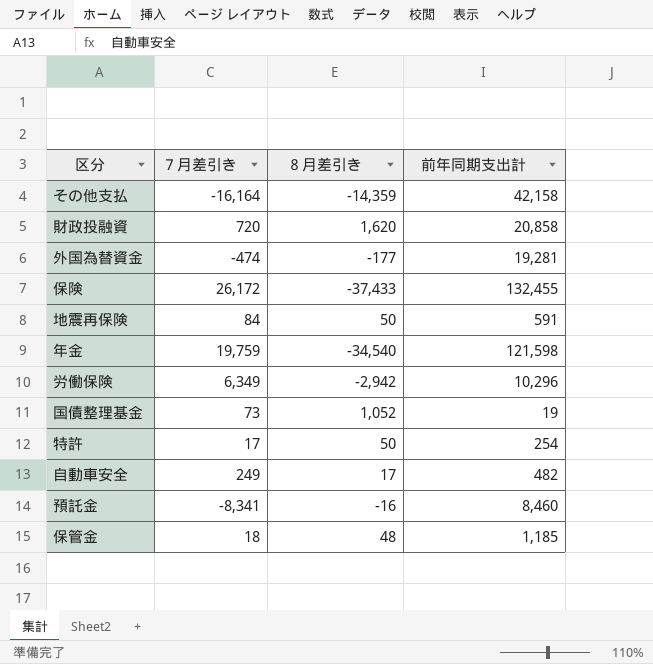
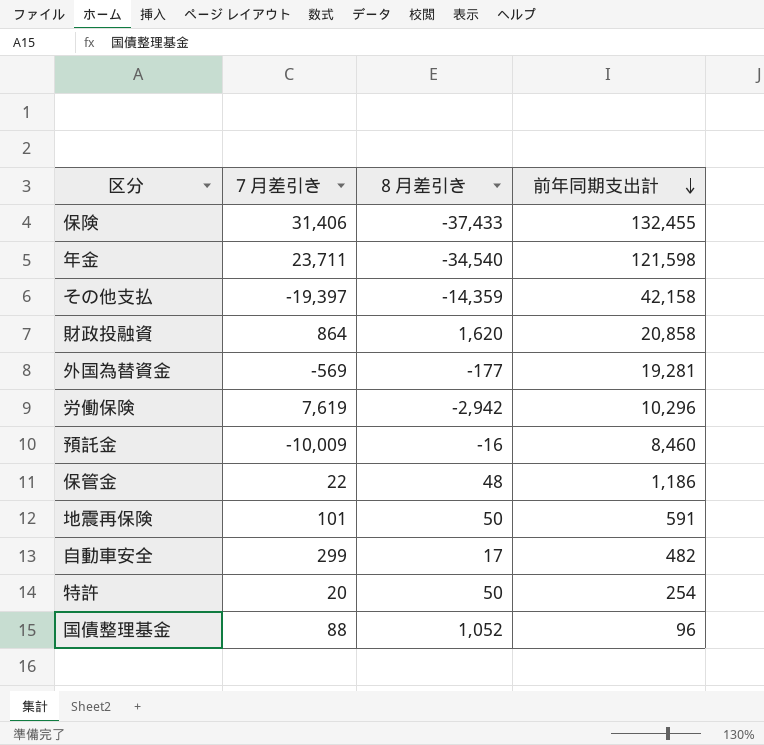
row order: none -> 前年同期支出計 descending
保険 | ７月差引き: 26,172 -> 31,406
年金 | ７月差引き: 19,759 -> 23,711
その他支払 | ７月差引き: -16,164 -> -19,397
財政投融資 | ７月差引き: 720 -> 864
外国為替資金 | ７月差引き: -474 -> -569
労働保険 | ７月差引き: 6,349 -> 7,619
預託金 | ７月差引き: -8,341 -> -10,009
保管金 | ７月差引き: 18 -> 22
保管金 | 前年同期支出計: 1,185 -> 1,186
地震再保険 | ７月差引き: 84 -> 101
自動車安全 | ７月差引き: 249 -> 299
特許 | ７月差引き: 17 -> 20
国債整理基金 | ７月差引き: 73 -> 88
国債整理基金 | 前年同期支出計: 19 -> 96

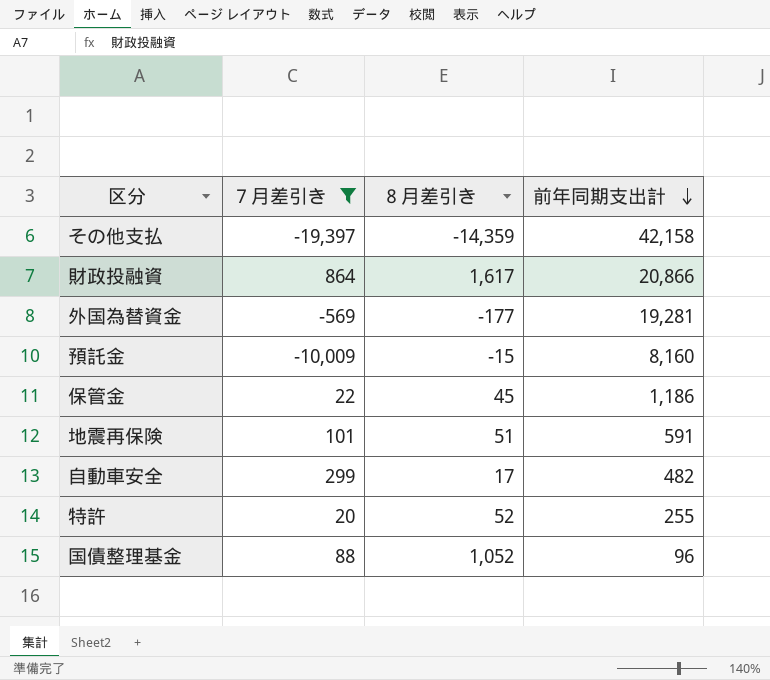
filter: none -> ７月差引き <= 864
財政投融資 | ８月差引き: 1,620 -> 1,617
財政投融資 | 前年同期支出計: 20,858 -> 20,866
預託金 | ８月差引き: -16 -> -15
預託金 | 前年同期支出計: 8,460 -> 8,160
保管金 | ８月差引き: 48 -> 45
地震再保険 | ８月差引き: 50 -> 51
特許 | ８月差引き: 50 -> 52
特許 | 前年同期支出計: 254 -> 255

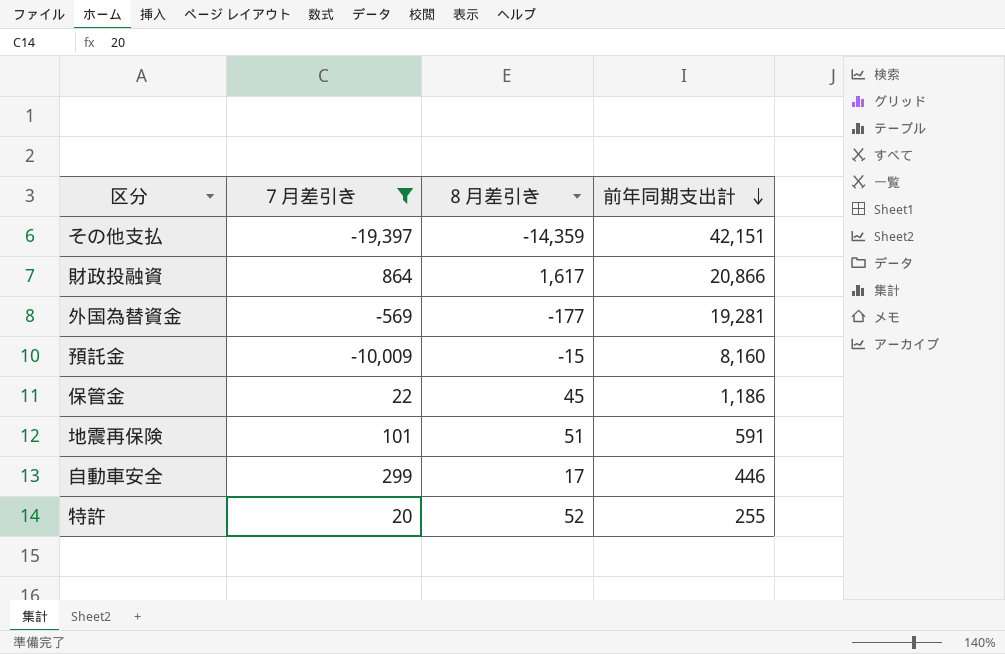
row 国債整理基金: 88 | 1,052 | 96 -> none
その他支払 | 前年同期支出計: 42,158 -> 42,151
自動車安全 | 前年同期支出計: 482 -> 446

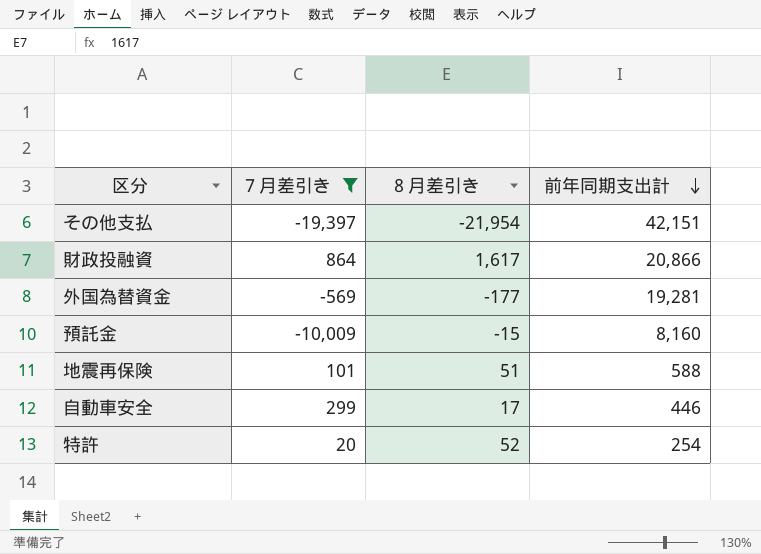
row 保管金: 22 | 45 | 1,186 -> none
その他支払 | ８月差引き: -14,359 -> -21,954
地震再保険 | 前年同期支出計: 591 -> 588
特許 | 前年同期支出計: 255 -> 254

